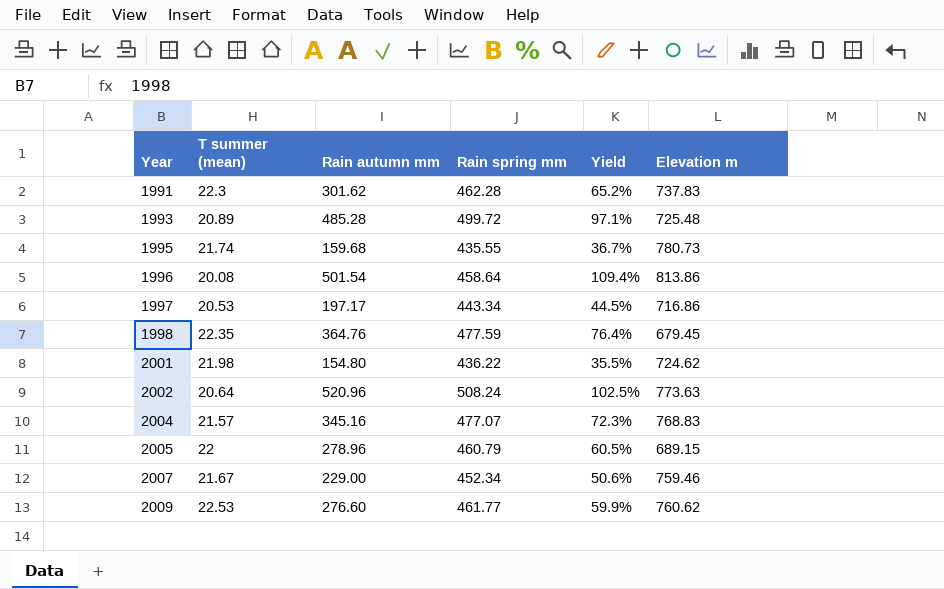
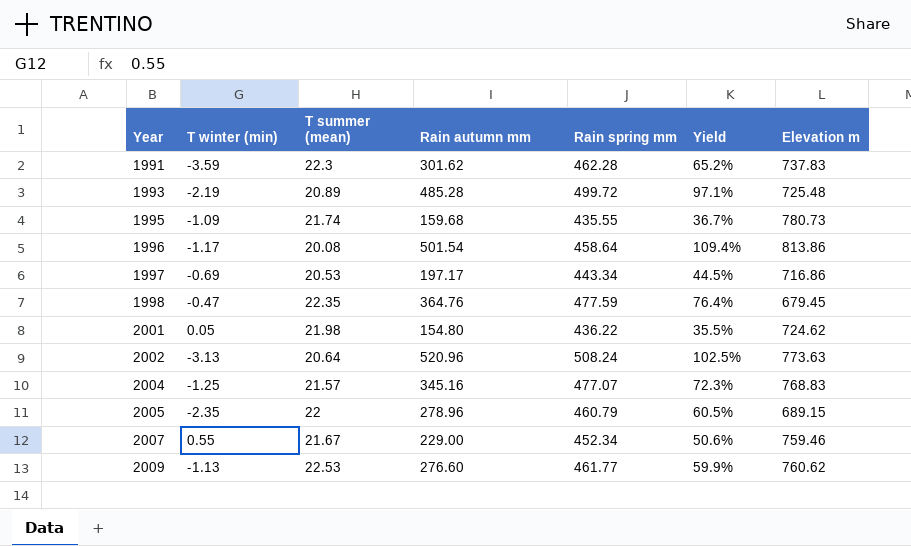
column T winter (min) | position: none -> 2

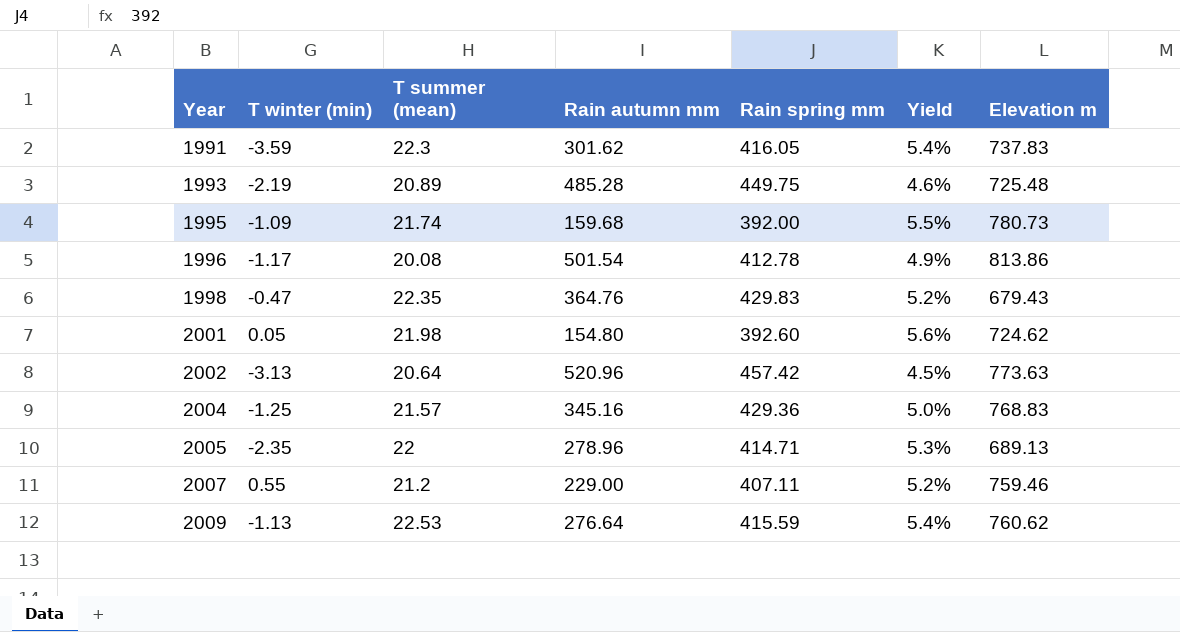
column Yield | formula: [Rain autumn mm] / [Rain spring mm] -> [T summer (mean)] / [Rain spring mm]
row 1997: -0.69 | 20.53 | 197.17 | 443.34 | 44.5% | 716.86 -> none
1991 | Rain spring mm: 462.28 -> 416.05
1993 | Rain spring mm: 499.72 -> 449.75
1995 | Rain spring mm: 435.55 -> 392.00
1996 | Rain spring mm: 458.64 -> 412.78
1998 | Rain spring mm: 477.59 -> 429.83
1998 | Elevation m: 679.45 -> 679.43
2001 | Rain spring mm: 436.22 -> 392.60
2002 | Rain spring mm: 508.24 -> 457.42
2004 | Rain spring mm: 477.07 -> 429.36
2005 | Rain spring mm: 460.79 -> 414.71
2005 | Elevation m: 689.15 -> 689.13
2007 | T summer (mean): 21.67 -> 21.2
2007 | Rain spring mm: 452.34 -> 407.11
2009 | Rain autumn mm: 276.60 -> 276.64
2009 | Rain spring mm: 461.77 -> 415.59

